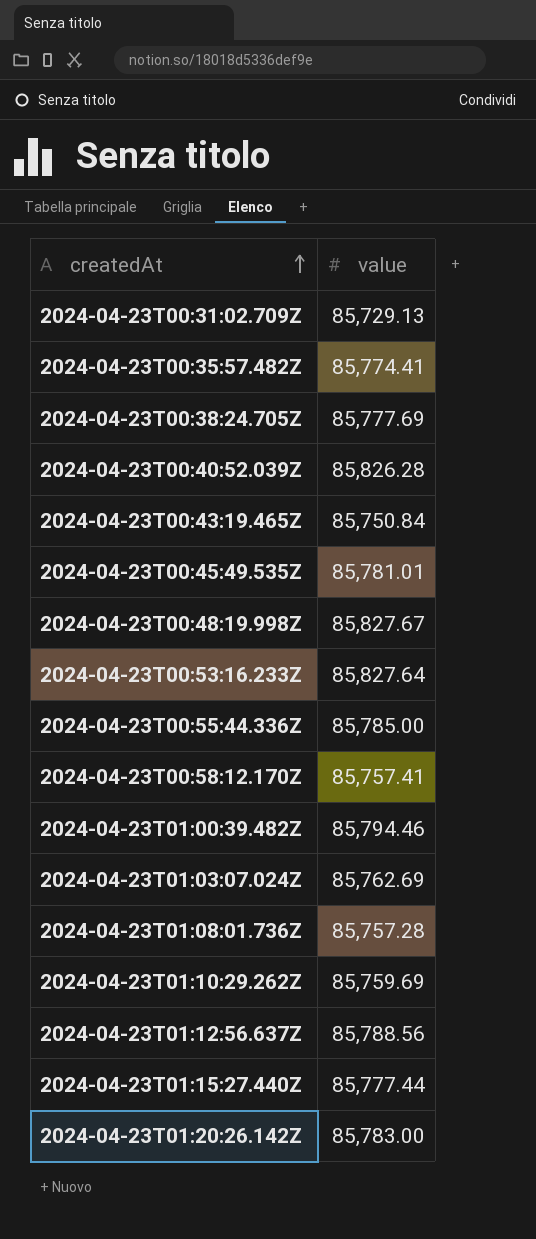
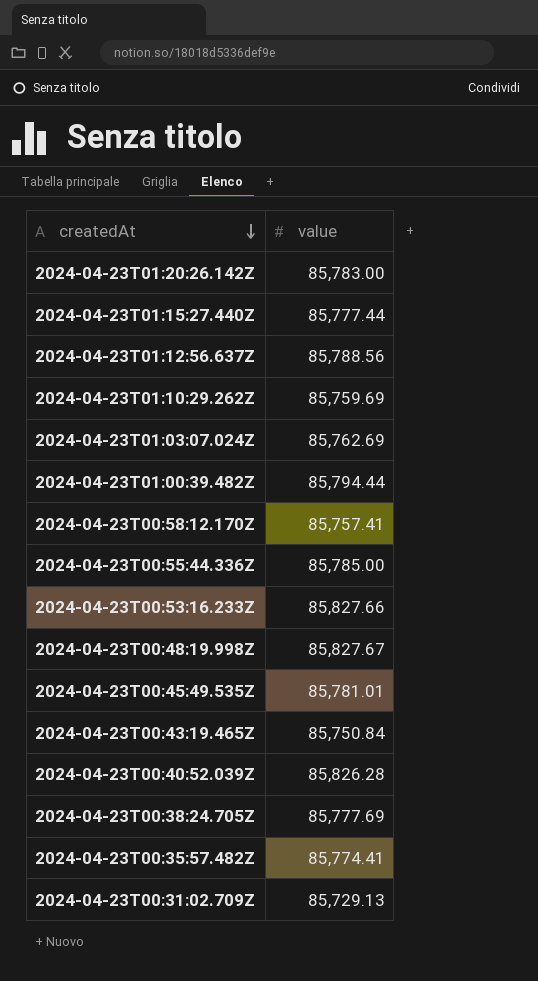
row order: createdAt ascending -> createdAt descending
row 2024-04-23T01:08:01.736Z: 85,757.28 -> none
2024-04-23T01:00:39.482Z | value: 85,794.46 -> 85,794.44
2024-04-23T00:53:16.233Z | value: 85,827.64 -> 85,827.66

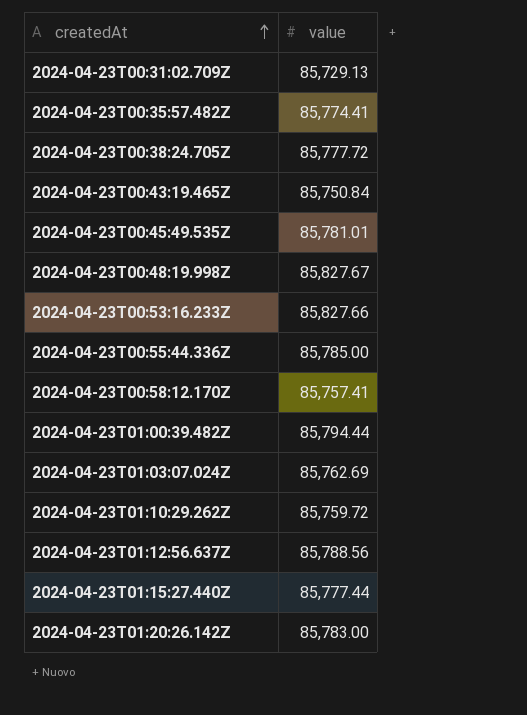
row order: createdAt descending -> createdAt ascending
row 2024-04-23T00:40:52.039Z: 85,826.28 -> none
2024-04-23T00:38:24.705Z | value: 85,777.69 -> 85,777.72
2024-04-23T01:10:29.262Z | value: 85,759.69 -> 85,759.72

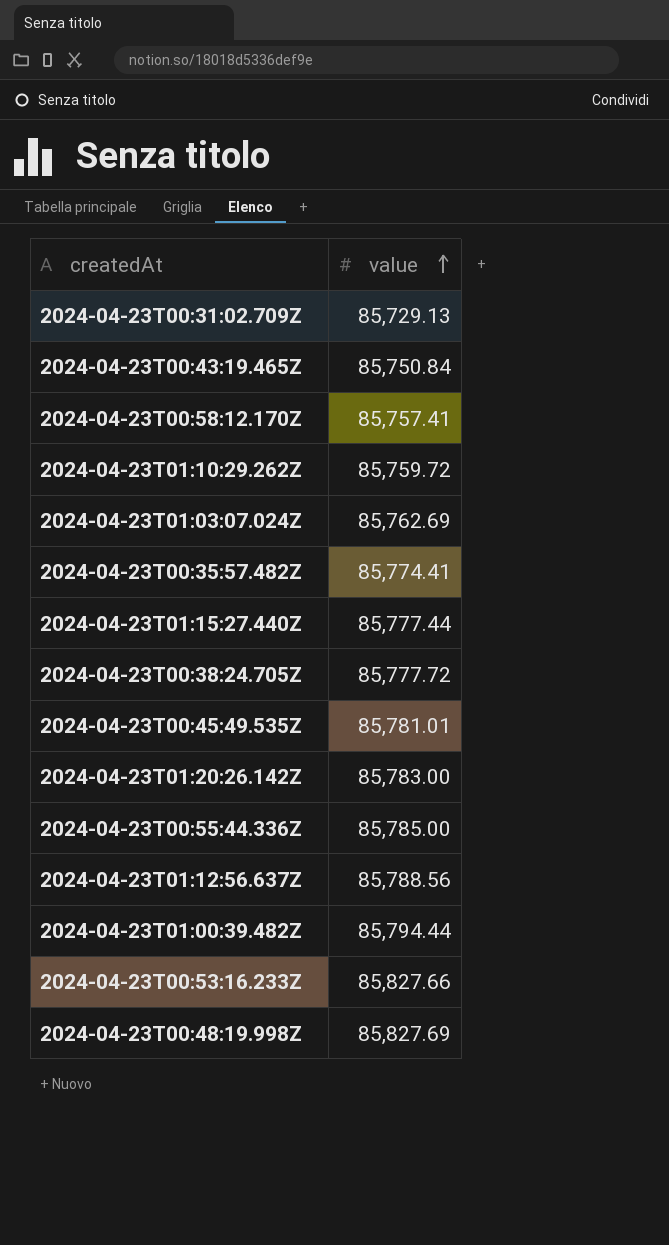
row order: createdAt ascending -> value ascending
2024-04-23T00:48:19.998Z | value: 85,827.67 -> 85,827.69

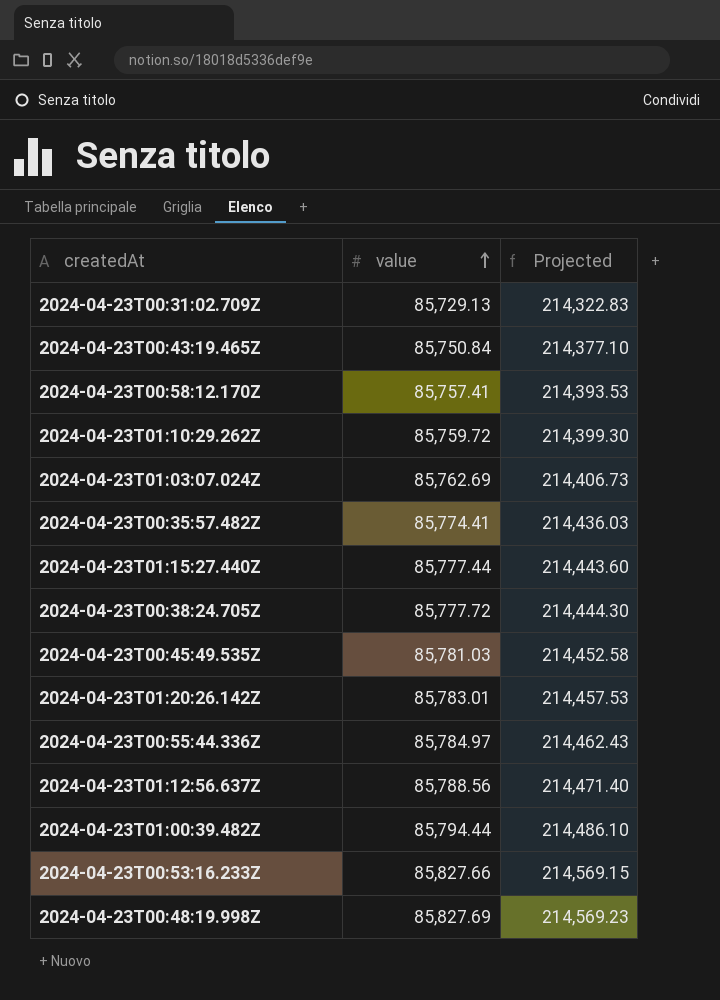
column Projected | formula: none -> [value] * 2.5
2024-04-23T00:45:49.535Z | value: 85,781.01 -> 85,781.03
2024-04-23T01:20:26.142Z | value: 85,783.00 -> 85,783.01
2024-04-23T00:55:44.336Z | value: 85,785.00 -> 85,784.97

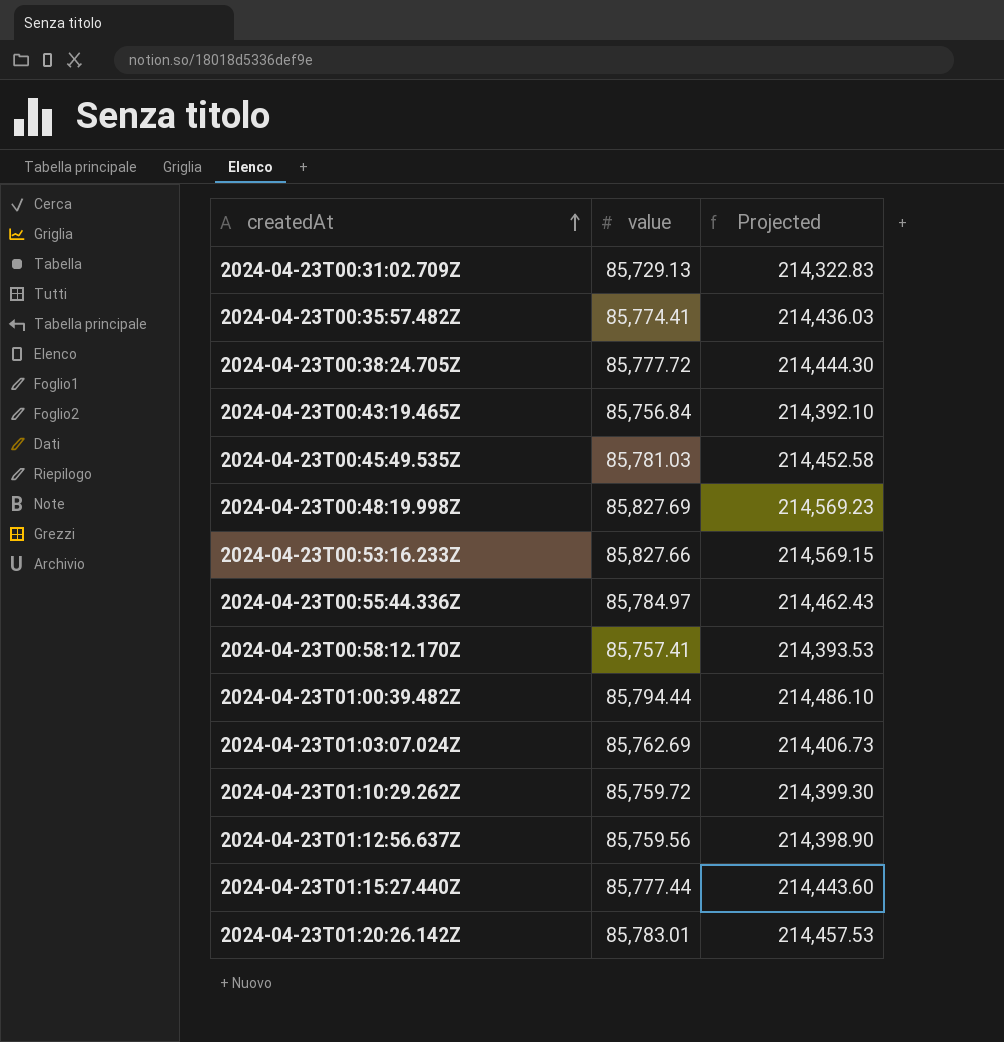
row order: value ascending -> createdAt ascending
2024-04-23T00:43:19.465Z | value: 85,750.84 -> 85,756.84
2024-04-23T00:43:19.465Z | Projected: 214,377.10 -> 214,392.10
2024-04-23T01:12:56.637Z | value: 85,788.56 -> 85,759.56
2024-04-23T01:12:56.637Z | Projected: 214,471.40 -> 214,398.90

